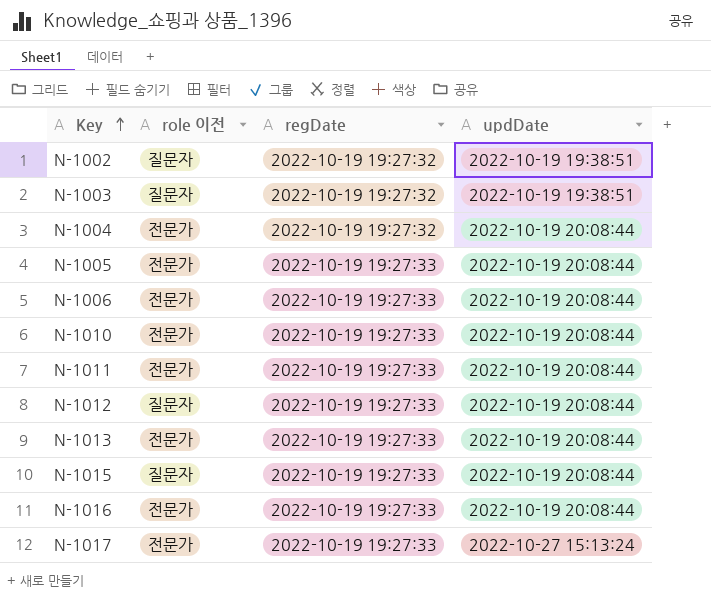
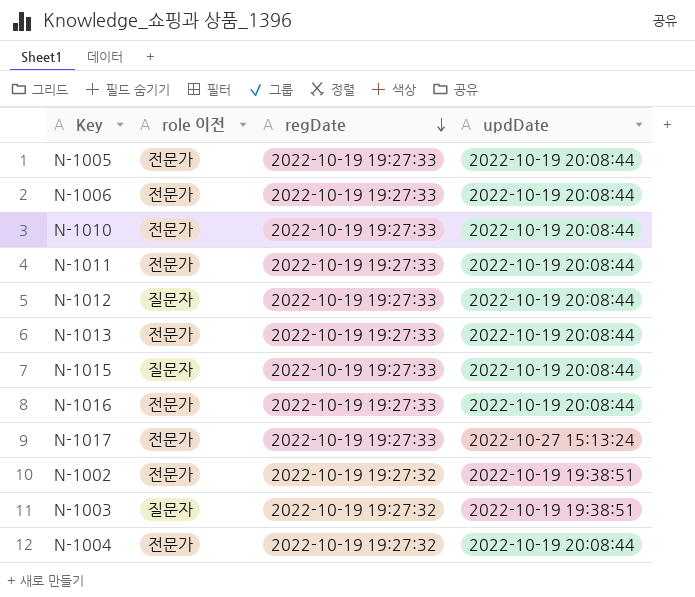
row order: Key ascending -> regDate descending
N-1002 | role 이전: 질문자 -> 전문가

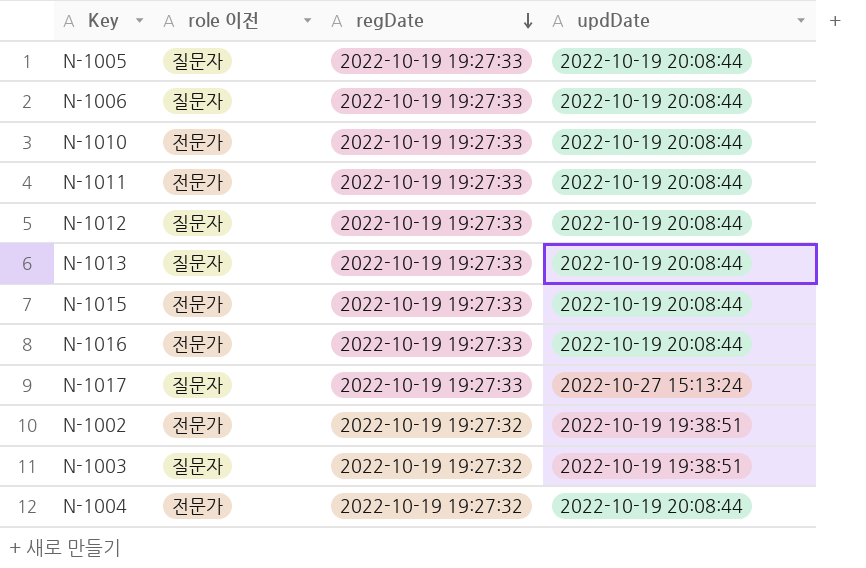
N-1005 | role 이전: 전문가 -> 질문자
N-1006 | role 이전: 전문가 -> 질문자
N-1013 | role 이전: 전문가 -> 질문자
N-1015 | role 이전: 질문자 -> 전문가
N-1017 | role 이전: 전문가 -> 질문자

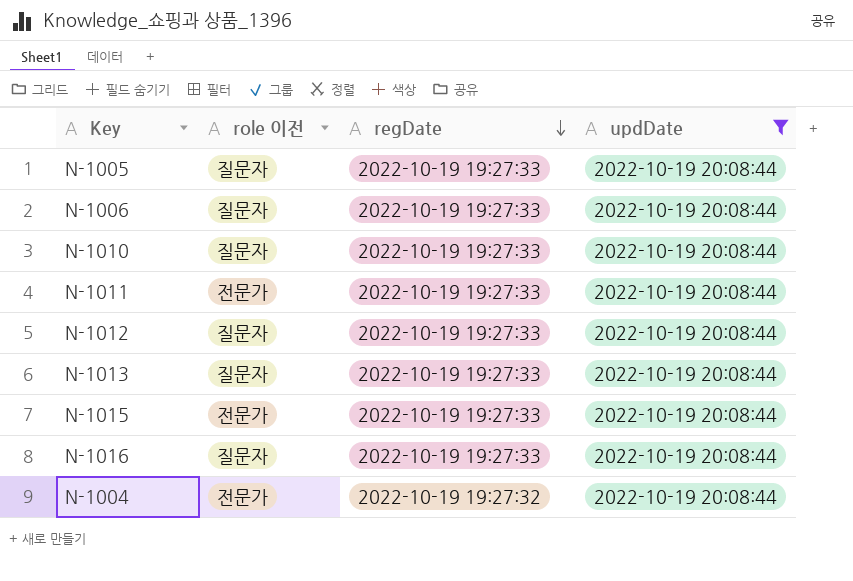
filter: none -> updDate = 2022-10-19 20:08:44
N-1010 | role 이전: 전문가 -> 질문자
N-1016 | role 이전: 전문가 -> 질문자

